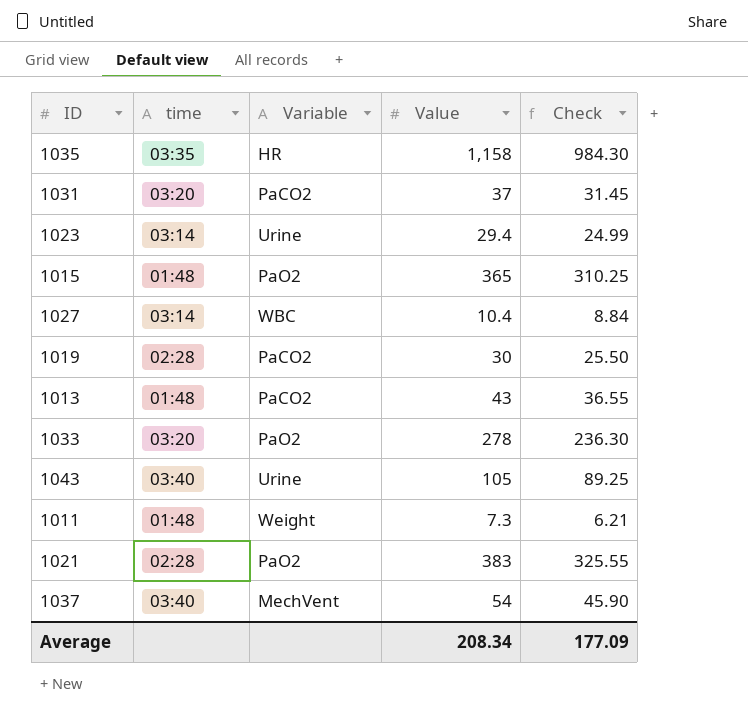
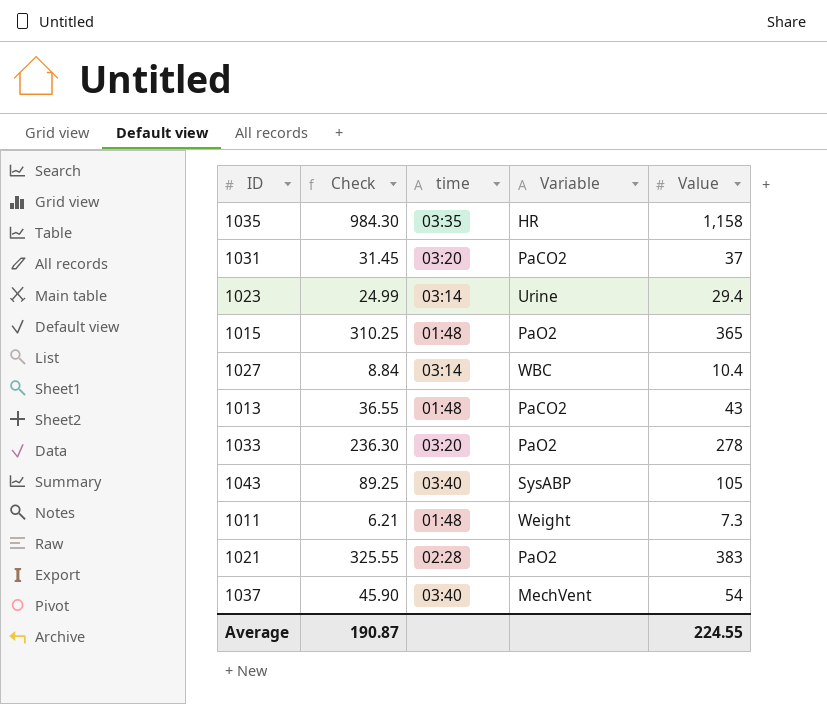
column Check | position: 5 -> 2
row 1019: 02:28 | PaCO2 | 30 | 25.50 -> none
1043 | Variable: Urine -> SysABP
Average | Check: 177.09 -> 190.87
Average | Value: 208.34 -> 224.55

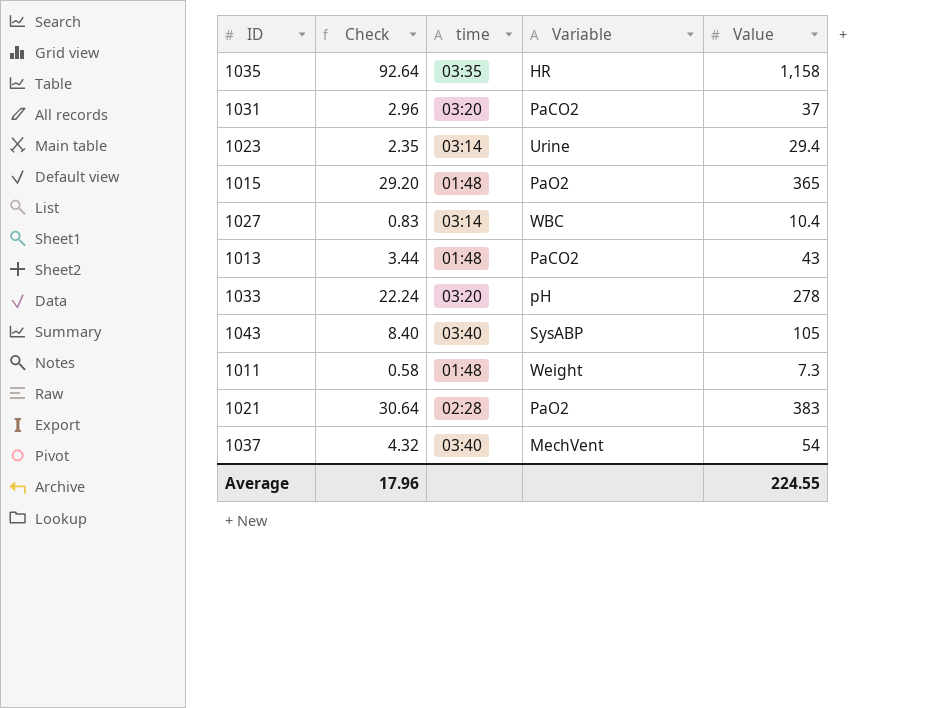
column Check | formula: [Value] * 0.85 -> [Value] * 0.08
1033 | Variable: PaO2 -> pH
Average | Check: 190.87 -> 17.96

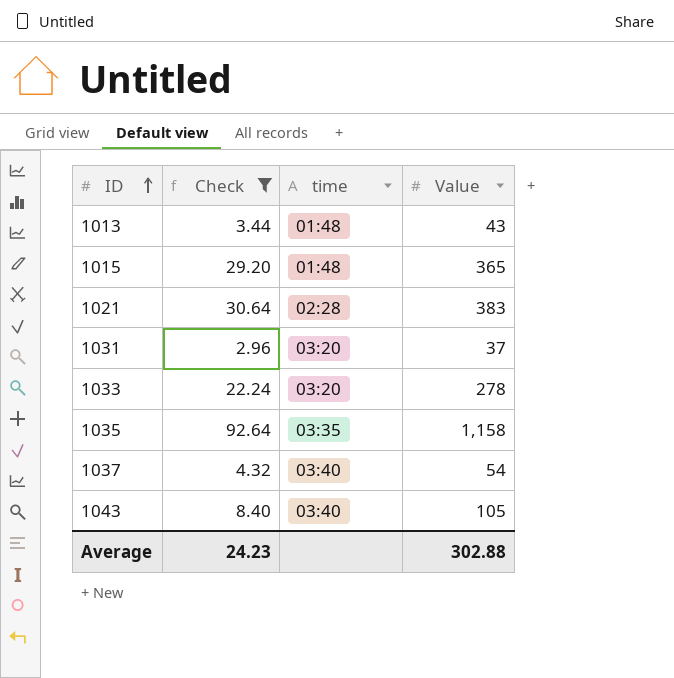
filter: none -> Check >= 2.96
row order: none -> ID ascending
column Variable | position: 4 -> none
Average | Check: 17.96 -> 24.23
Average | Value: 224.55 -> 302.88

